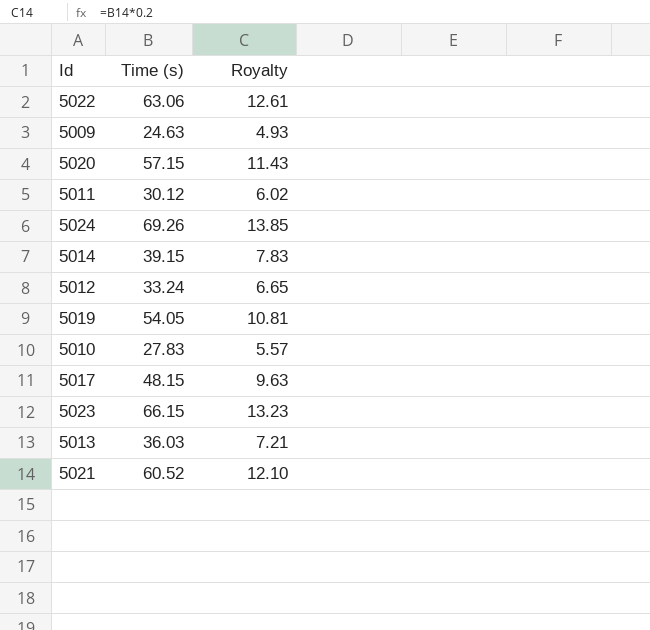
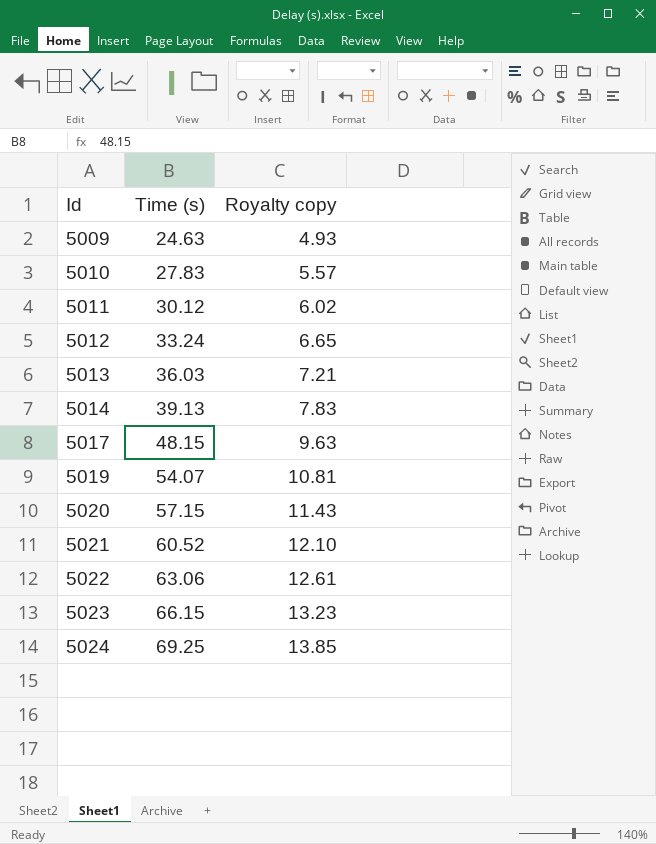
row order: none -> Id ascending
column name: Royalty -> Royalty copy
5014 | Time (s): 39.15 -> 39.13
5019 | Time (s): 54.05 -> 54.07
5024 | Time (s): 69.26 -> 69.25

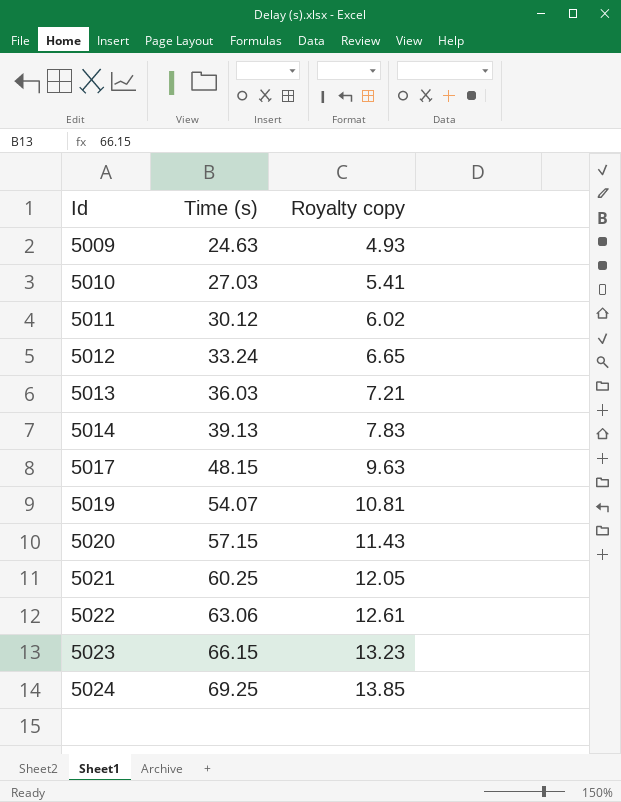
5010 | Time (s): 27.83 -> 27.03
5010 | Royalty copy: 5.57 -> 5.41
5021 | Time (s): 60.52 -> 60.25
5021 | Royalty copy: 12.10 -> 12.05

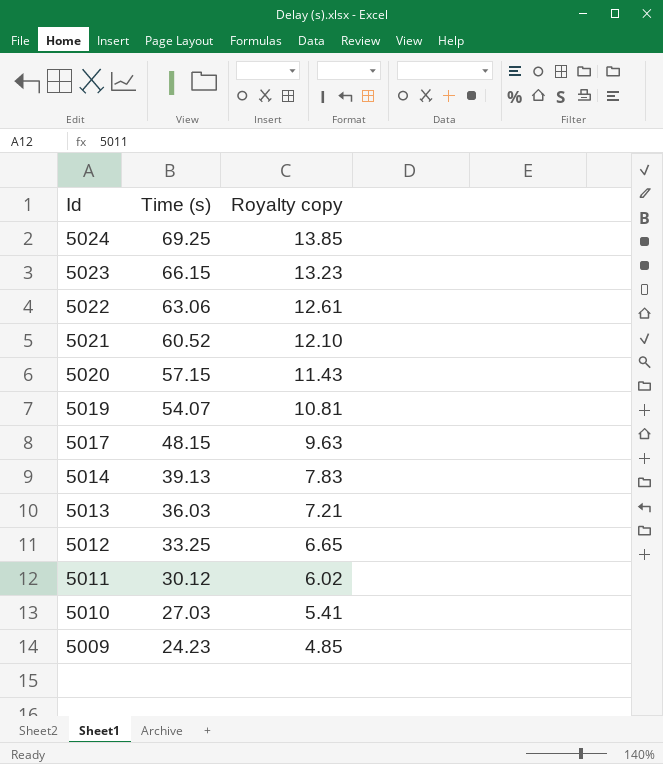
row order: Id ascending -> Id descending
5021 | Time (s): 60.25 -> 60.52
5021 | Royalty copy: 12.05 -> 12.10
5012 | Time (s): 33.24 -> 33.25
5009 | Time (s): 24.63 -> 24.23
5009 | Royalty copy: 4.93 -> 4.85

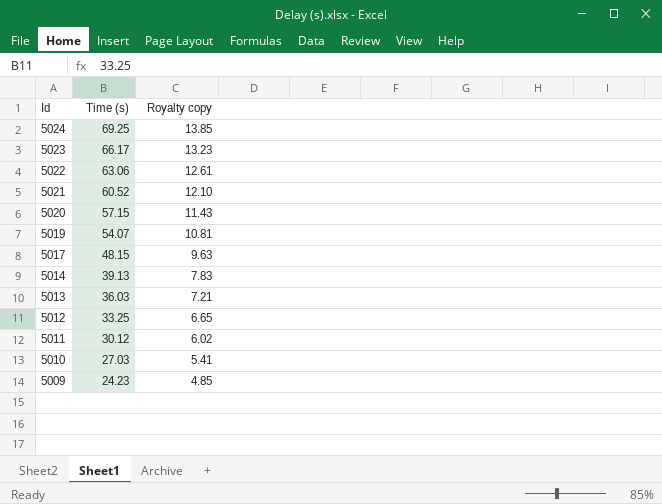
5023 | Time (s): 66.15 -> 66.17

